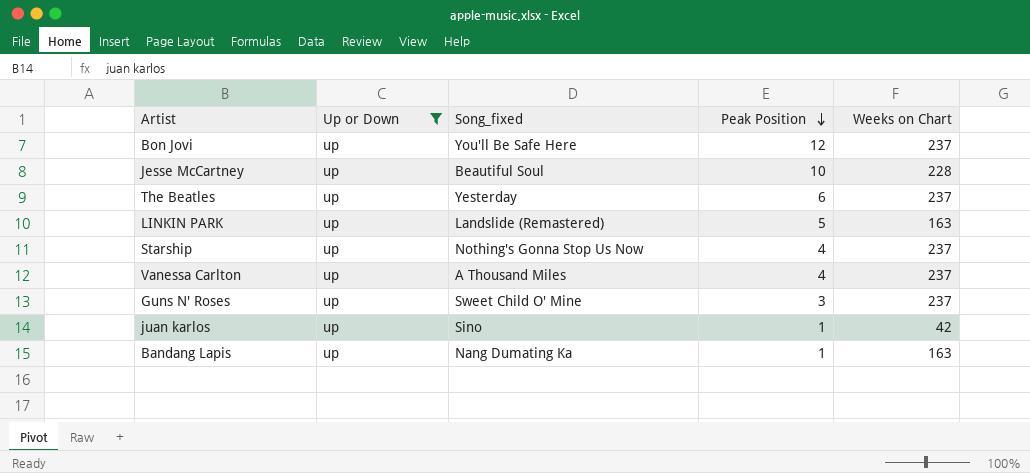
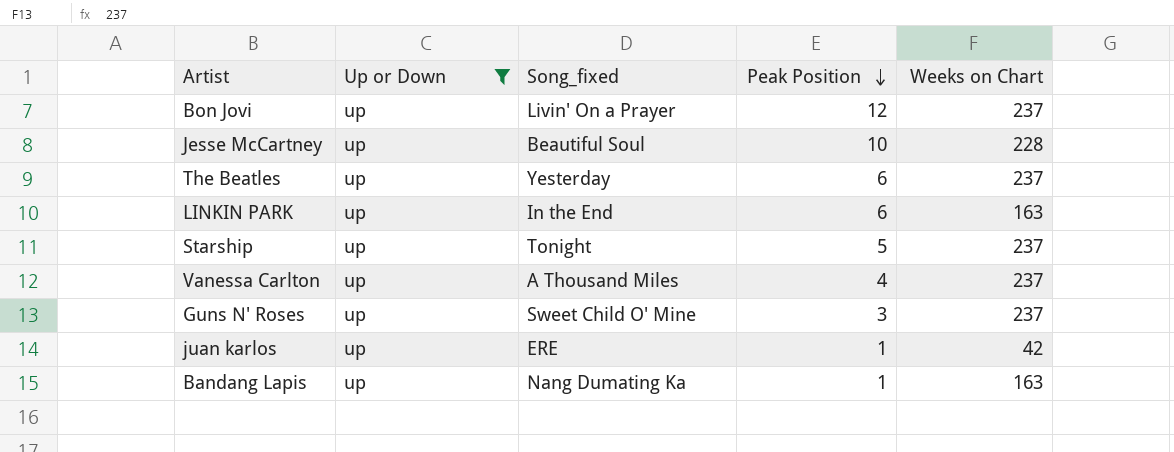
Bon Jovi | Song_fixed: You'll Be Safe Here -> Livin' On a Prayer
LINKIN PARK | Song_fixed: Landslide (Remastered) -> In the End
LINKIN PARK | Peak Position: 5 -> 6
Starship | Song_fixed: Nothing's Gonna Stop Us Now -> Tonight
Starship | Peak Position: 4 -> 5
juan karlos | Song_fixed: Sino -> ERE

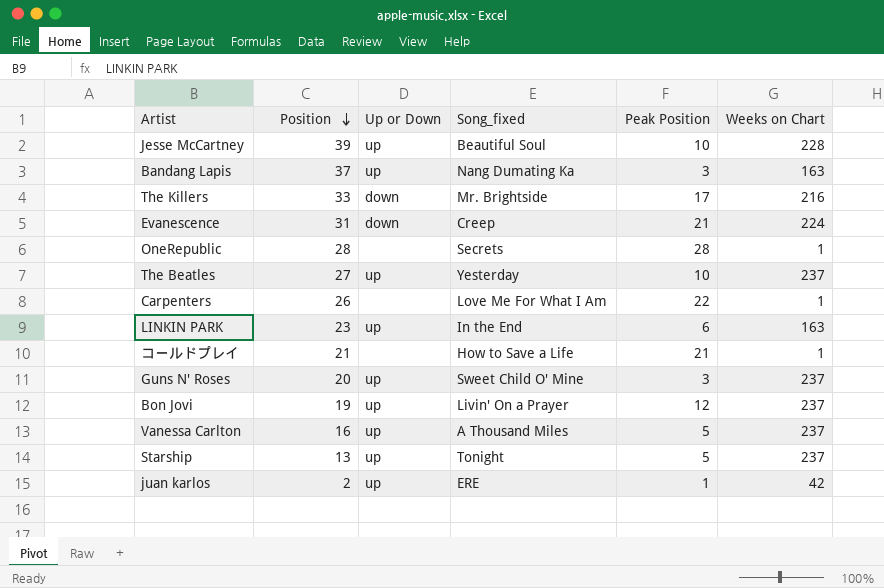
filter: Up or Down = up -> none
row order: Peak Position descending -> Position descending
column Position | position: none -> 2
Bandang Lapis | Peak Position: 1 -> 3
The Beatles | Peak Position: 6 -> 10
Vanessa Carlton | Peak Position: 4 -> 5

